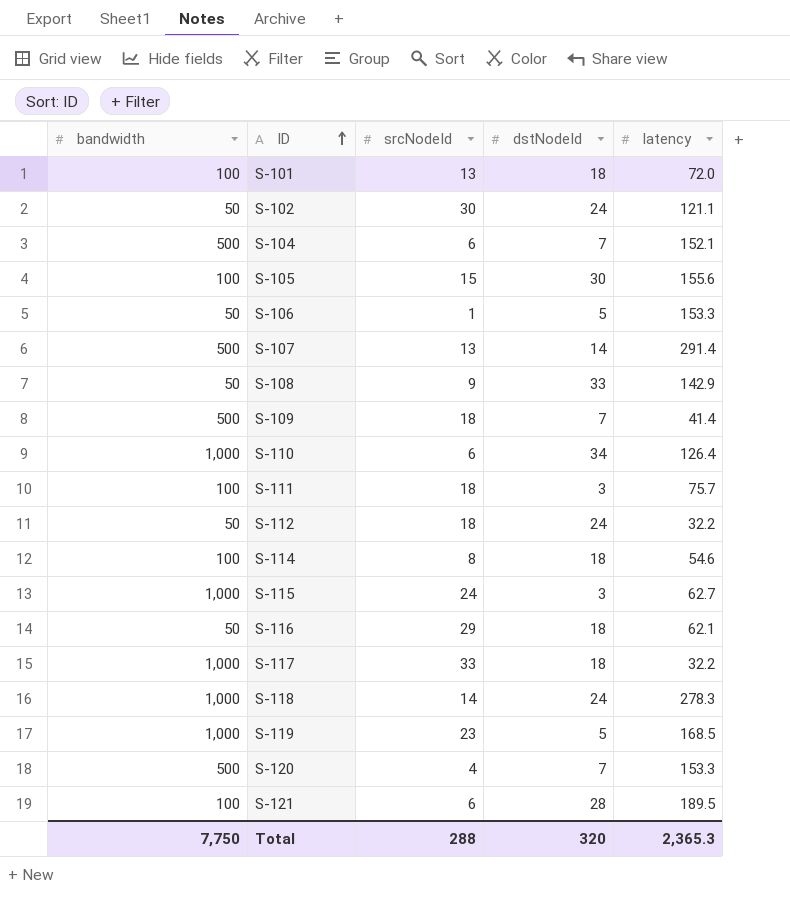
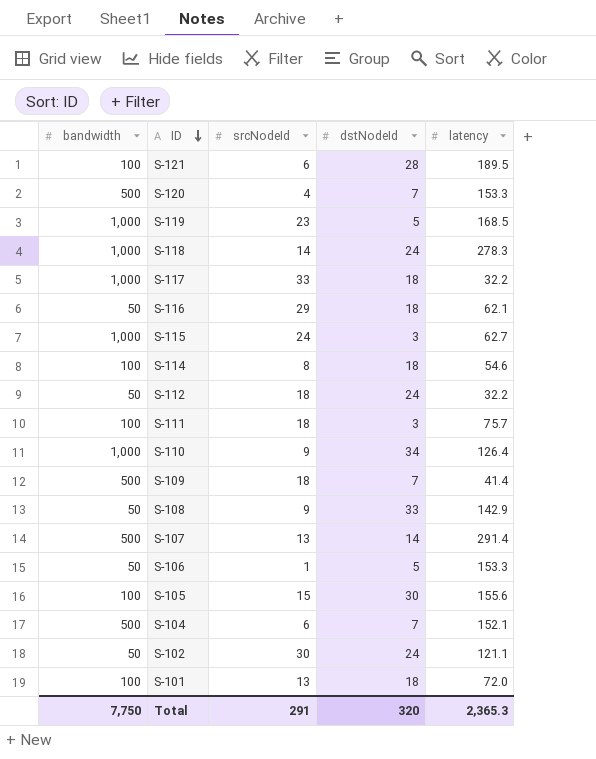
row order: ID ascending -> ID descending
S-110 | srcNodeId: 6 -> 9
Total | srcNodeId: 288 -> 291

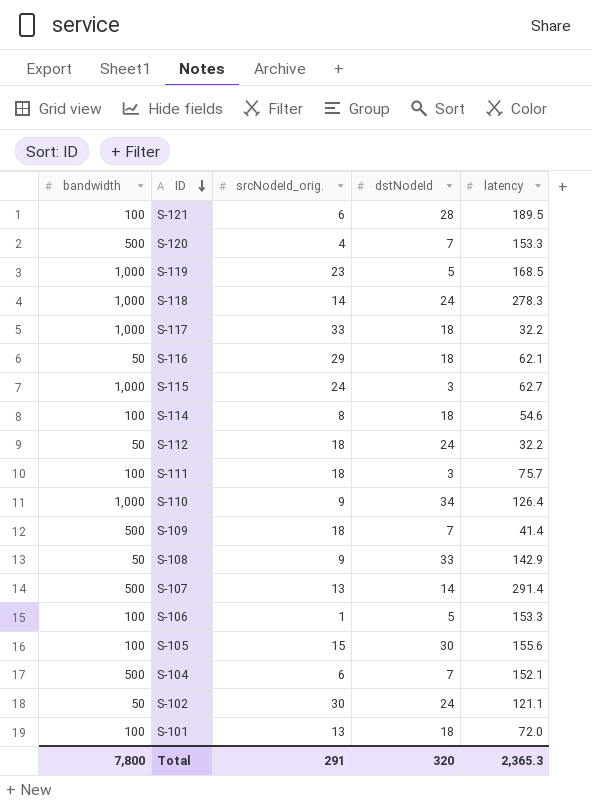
column name: srcNodeId -> srcNodeId_orig.
S-106 | bandwidth: 50 -> 100
Total | bandwidth: 7,750 -> 7,800

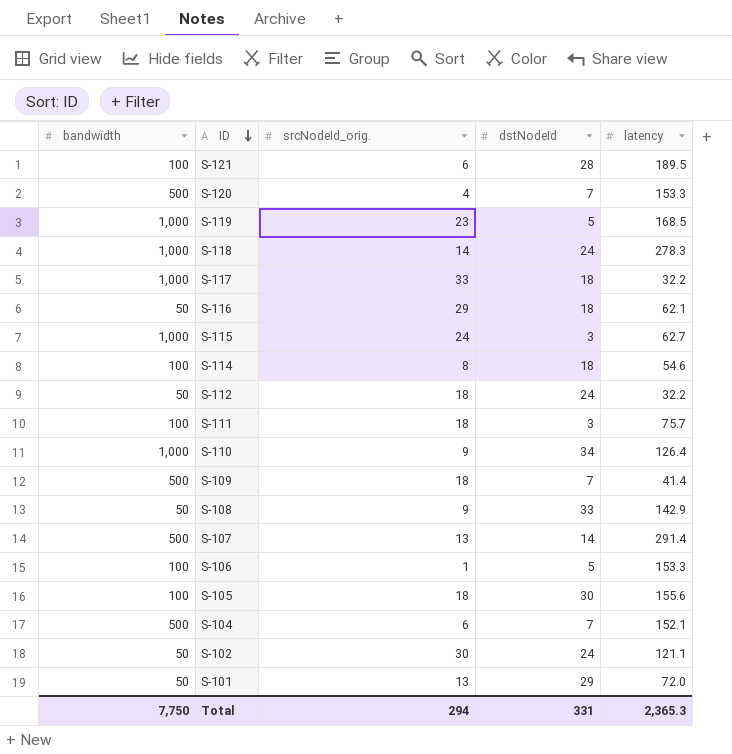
S-105 | srcNodeId_orig.: 15 -> 18
S-101 | bandwidth: 100 -> 50
S-101 | dstNodeId: 18 -> 29
Total | bandwidth: 7,800 -> 7,750
Total | srcNodeId_orig.: 291 -> 294
Total | dstNodeId: 320 -> 331

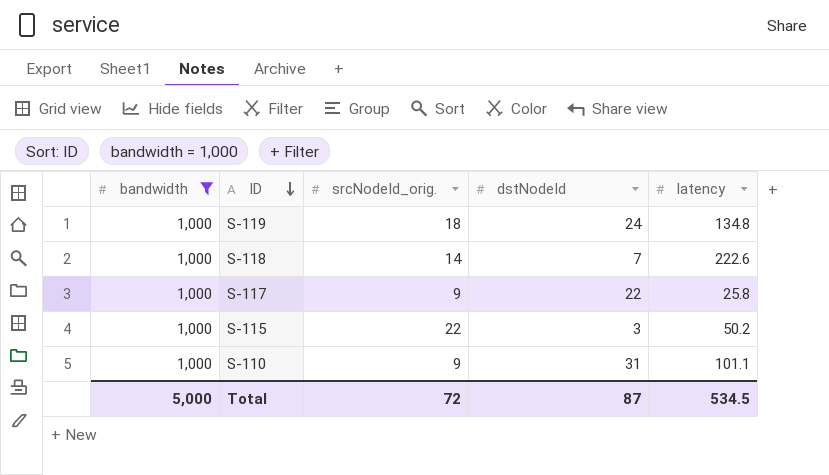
filter: none -> bandwidth = 1,000
S-119 | srcNodeId_orig.: 23 -> 18
S-119 | dstNodeId: 5 -> 24
S-119 | latency: 168.5 -> 134.8
S-118 | dstNodeId: 24 -> 7
S-118 | latency: 278.3 -> 222.6
S-117 | srcNodeId_orig.: 33 -> 9
S-117 | dstNodeId: 18 -> 22
S-117 | latency: 32.2 -> 25.8
S-115 | srcNodeId_orig.: 24 -> 22
S-115 | latency: 62.7 -> 50.2
S-110 | dstNodeId: 34 -> 31
S-110 | latency: 126.4 -> 101.1
Total | bandwidth: 7,750 -> 5,000
Total | srcNodeId_orig.: 294 -> 72
Total | dstNodeId: 331 -> 87
Total | latency: 2,365.3 -> 534.5

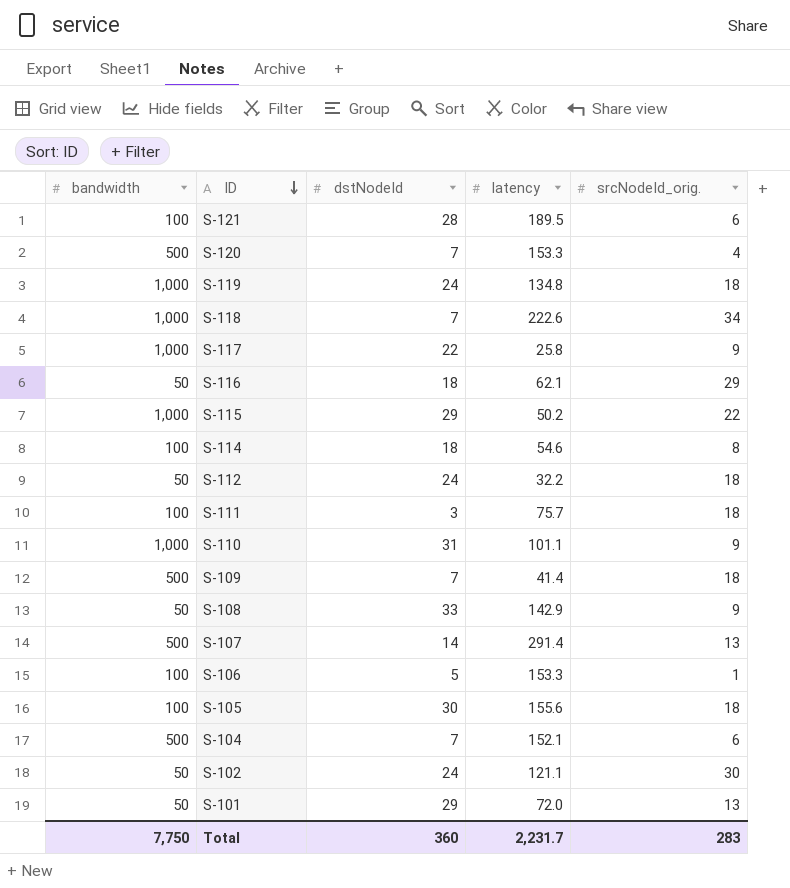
filter: bandwidth = 1,000 -> none
column srcNodeId_orig. | position: 3 -> 5
S-118 | srcNodeId_orig.: 14 -> 34
S-115 | dstNodeId: 3 -> 29
Total | bandwidth: 5,000 -> 7,750
Total | dstNodeId: 87 -> 360
Total | latency: 534.5 -> 2,231.7
Total | srcNodeId_orig.: 72 -> 283

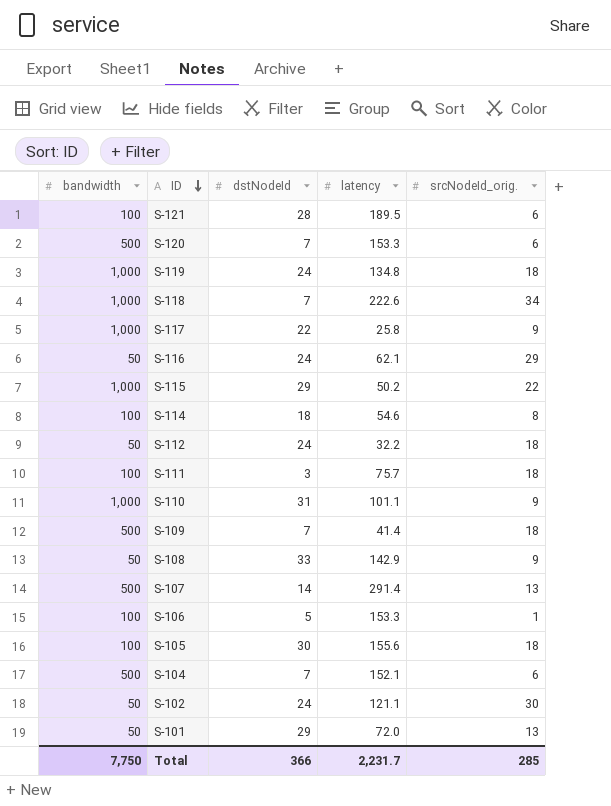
S-120 | srcNodeId_orig.: 4 -> 6
S-116 | dstNodeId: 18 -> 24
Total | dstNodeId: 360 -> 366
Total | srcNodeId_orig.: 283 -> 285

